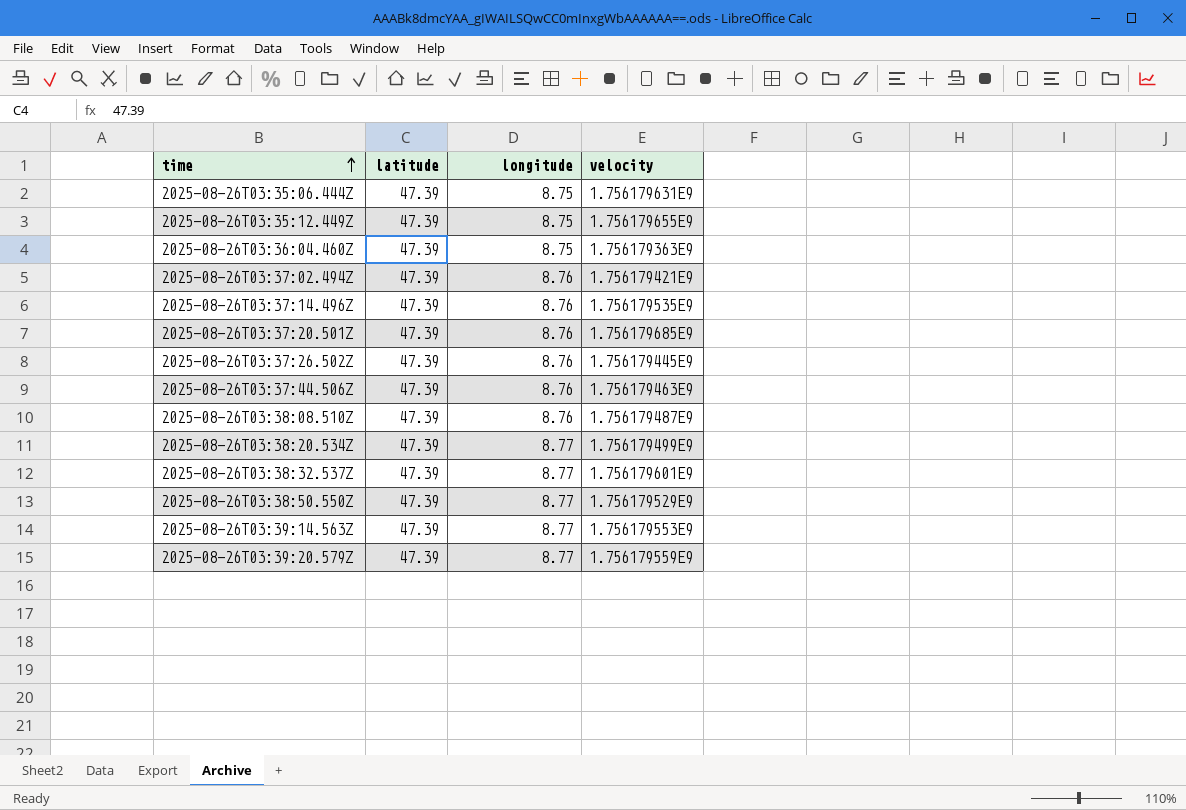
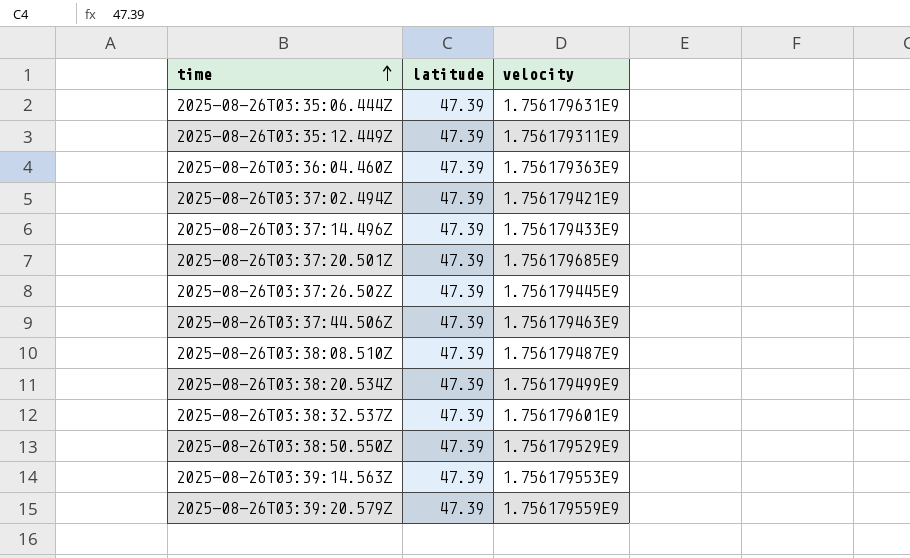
column longitude | position: 3 -> none
2025-08-26T03:35:12.449Z | velocity: 1.756179655E9 -> 1.756179311E9
2025-08-26T03:37:14.496Z | velocity: 1.756179535E9 -> 1.756179433E9

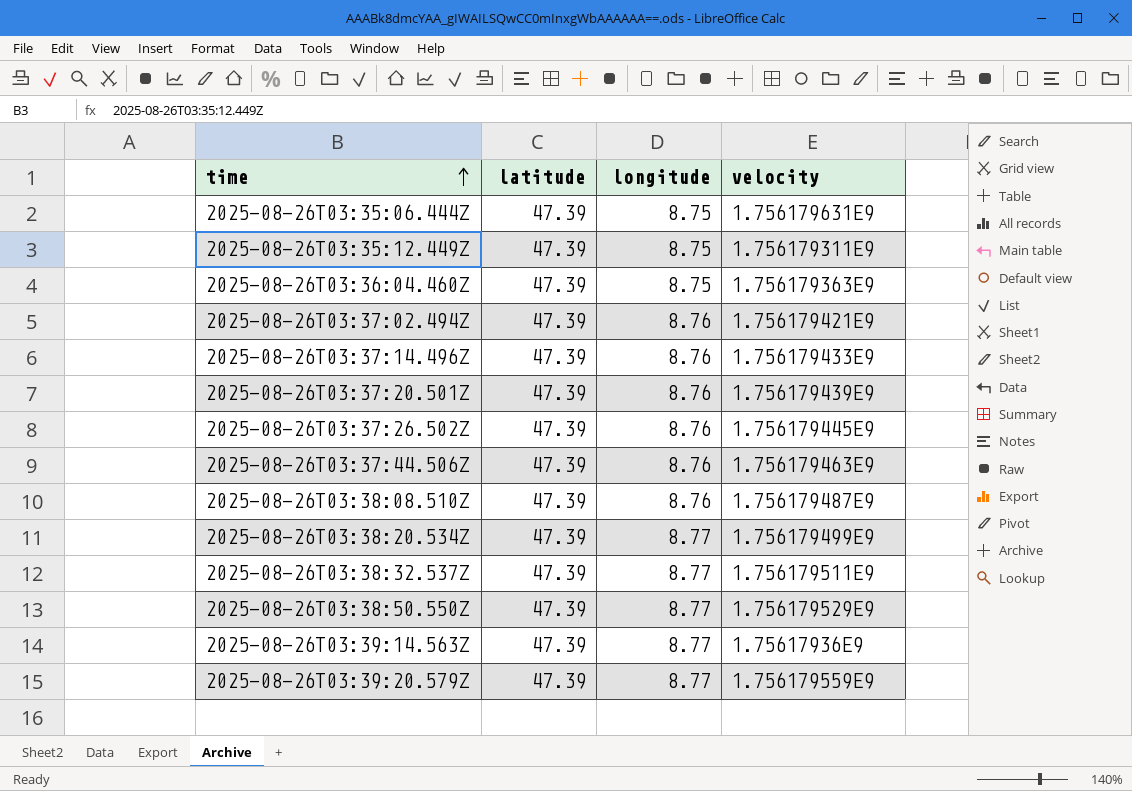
column longitude | position: none -> 3
2025-08-26T03:37:20.501Z | velocity: 1.756179685E9 -> 1.756179439E9
2025-08-26T03:38:32.537Z | velocity: 1.756179601E9 -> 1.756179511E9
2025-08-26T03:39:14.563Z | velocity: 1.756179553E9 -> 1.75617936E9

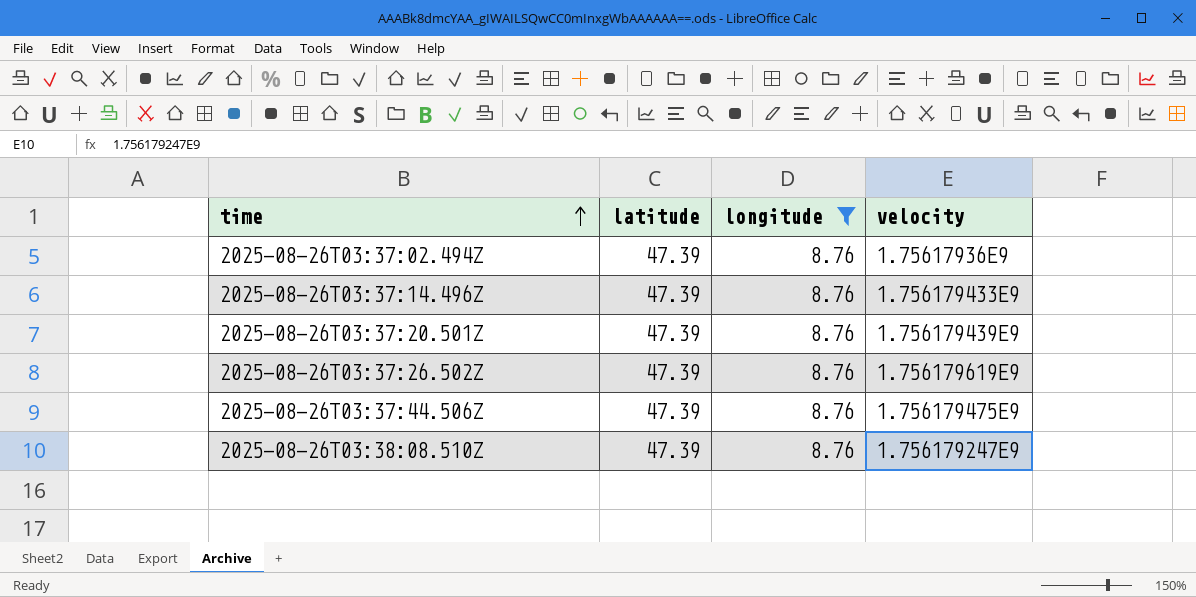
filter: none -> longitude = 8.76
2025-08-26T03:37:02.494Z | velocity: 1.756179421E9 -> 1.75617936E9
2025-08-26T03:37:26.502Z | velocity: 1.756179445E9 -> 1.756179619E9
2025-08-26T03:37:44.506Z | velocity: 1.756179463E9 -> 1.756179475E9
2025-08-26T03:38:08.510Z | velocity: 1.756179487E9 -> 1.756179247E9

